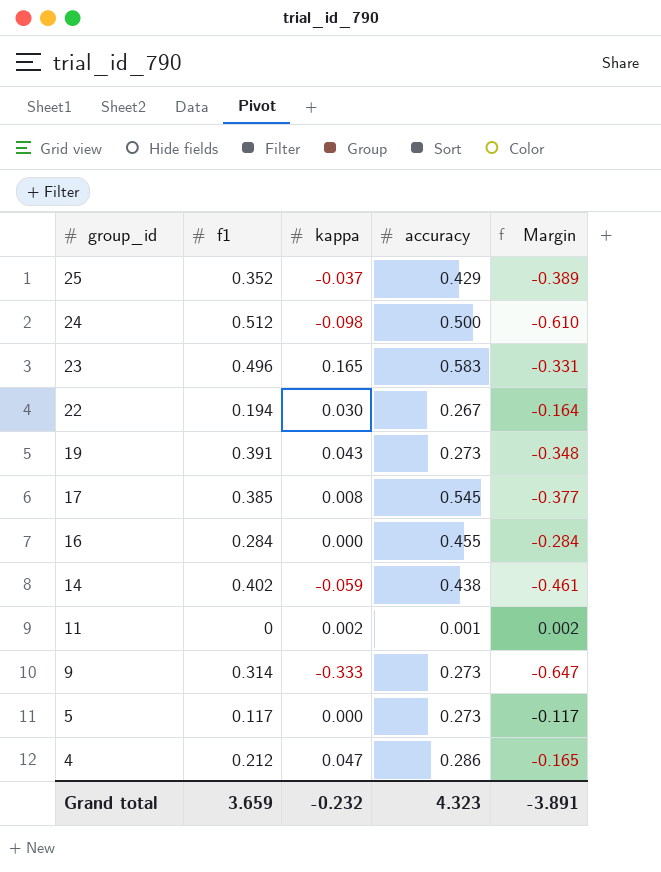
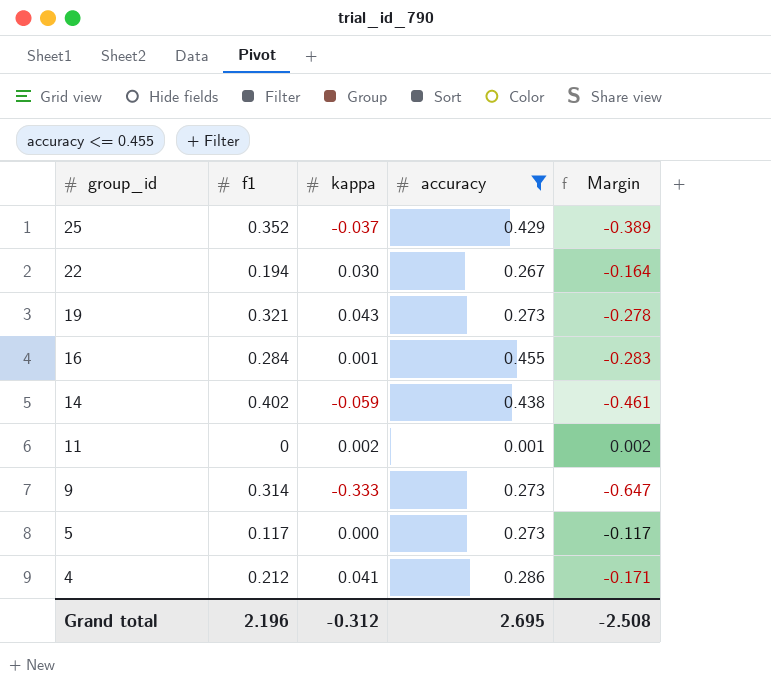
filter: none -> accuracy <= 0.455
19 | f1: 0.391 -> 0.321
19 | Margin: -0.348 -> -0.278
16 | kappa: 0.000 -> 0.001
16 | Margin: -0.284 -> -0.283
4 | kappa: 0.047 -> 0.041
4 | Margin: -0.165 -> -0.171
Grand total | f1: 3.659 -> 2.196
Grand total | kappa: -0.232 -> -0.312
Grand total | accuracy: 4.323 -> 2.695
Grand total | Margin: -3.891 -> -2.508

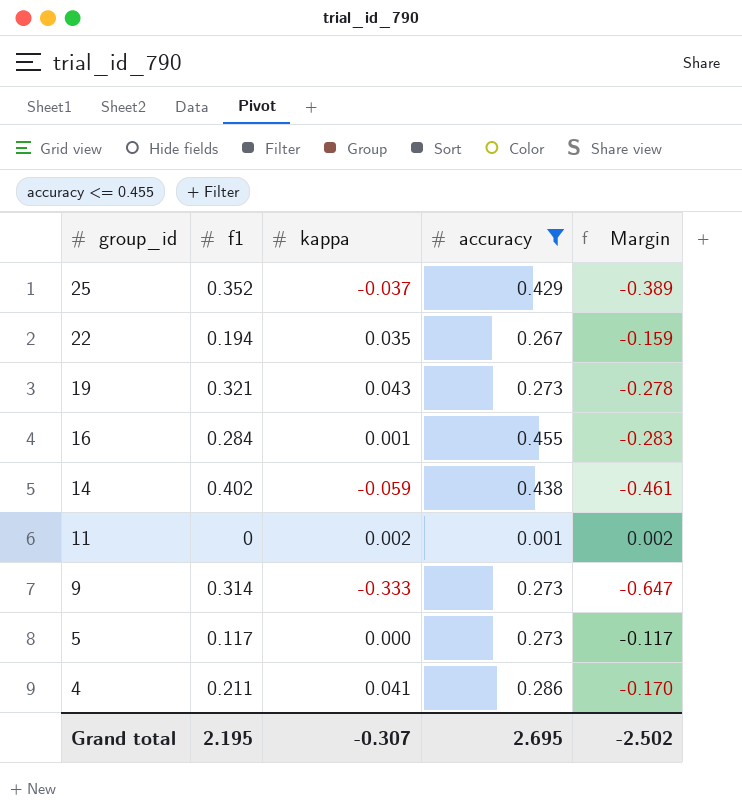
22 | kappa: 0.030 -> 0.035
22 | Margin: -0.164 -> -0.159
4 | f1: 0.212 -> 0.211
4 | Margin: -0.171 -> -0.170
Grand total | f1: 2.196 -> 2.195
Grand total | kappa: -0.312 -> -0.307
Grand total | Margin: -2.508 -> -2.502

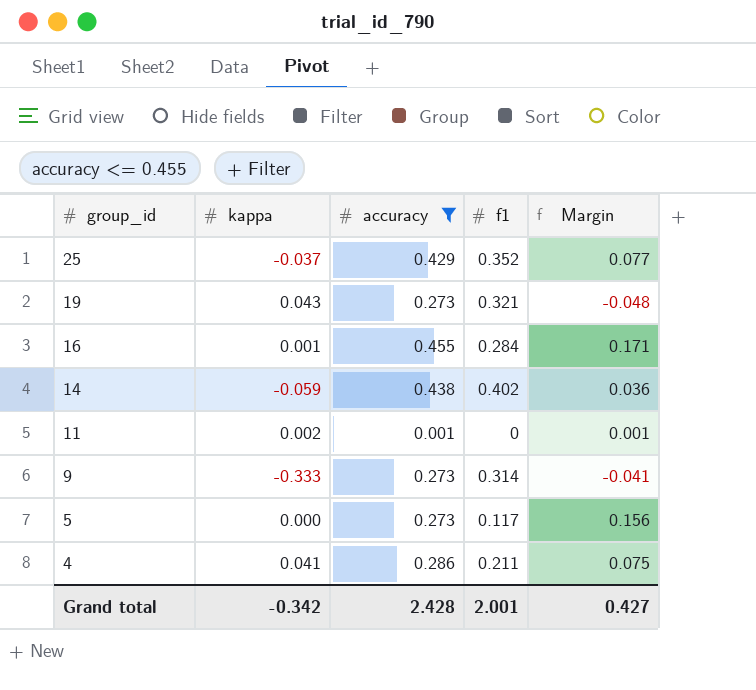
column f1 | position: 2 -> 4
column Margin | formula: [kappa] - [f1] -> [accuracy] - [f1]
row 22: 0.194 | 0.035 | 0.267 | -0.159 -> none
Grand total | kappa: -0.307 -> -0.342
Grand total | accuracy: 2.695 -> 2.428
Grand total | f1: 2.195 -> 2.001
Grand total | Margin: -2.502 -> 0.427

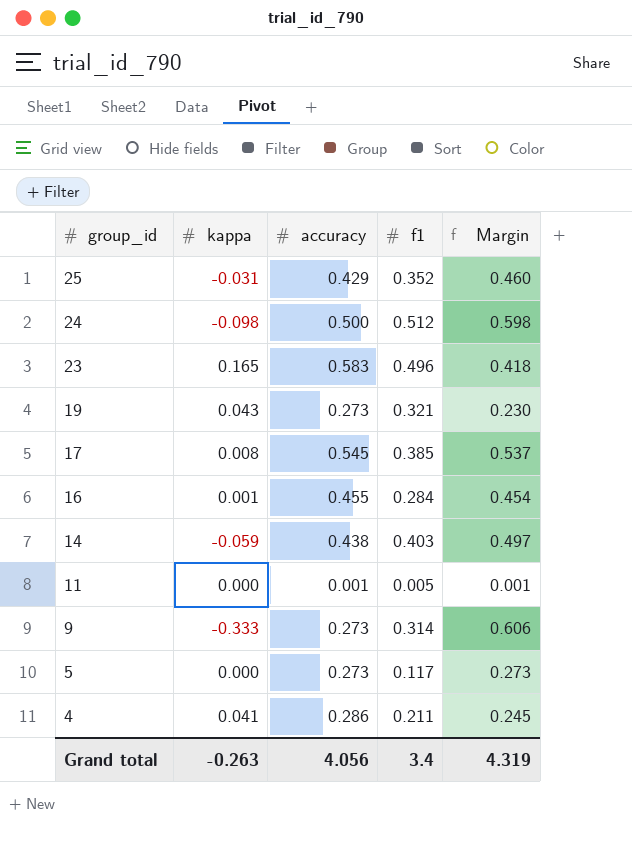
filter: accuracy <= 0.455 -> none
column Margin | formula: [accuracy] - [f1] -> [accuracy] - [kappa]
25 | kappa: -0.037 -> -0.031
14 | f1: 0.402 -> 0.403
11 | kappa: 0.002 -> 0.000
11 | f1: 0 -> 0.005
Grand total | kappa: -0.342 -> -0.263
Grand total | accuracy: 2.428 -> 4.056
Grand total | f1: 2.001 -> 3.4
Grand total | Margin: 0.427 -> 4.319

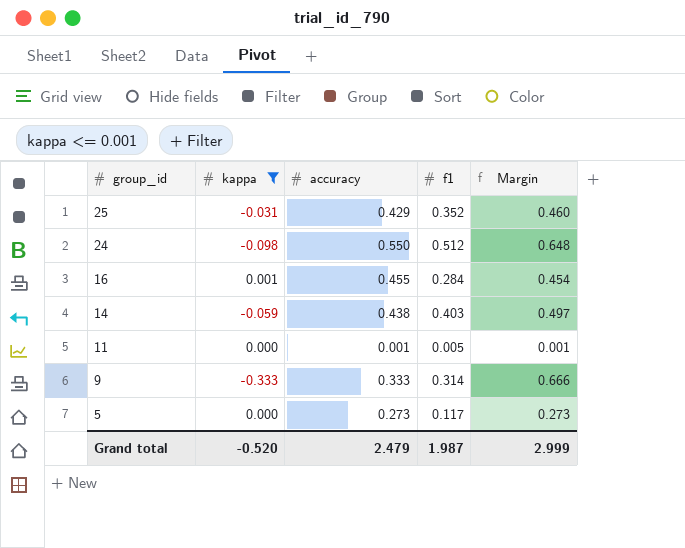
filter: none -> kappa <= 0.001
24 | accuracy: 0.500 -> 0.550
24 | Margin: 0.598 -> 0.648
9 | accuracy: 0.273 -> 0.333
9 | Margin: 0.606 -> 0.666
Grand total | kappa: -0.263 -> -0.520
Grand total | accuracy: 4.056 -> 2.479
Grand total | f1: 3.4 -> 1.987
Grand total | Margin: 4.319 -> 2.999

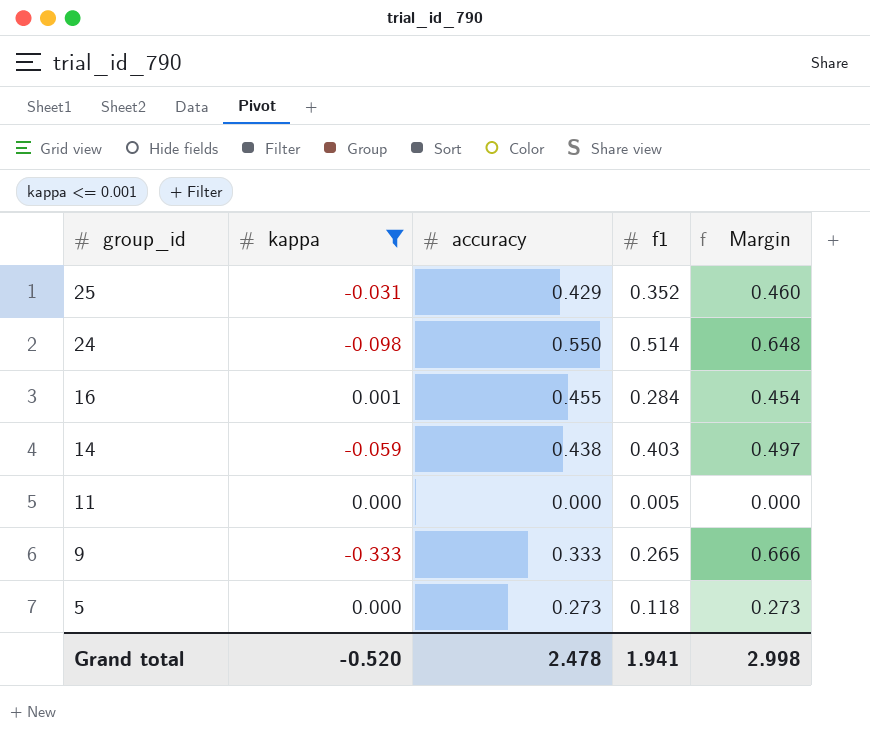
24 | f1: 0.512 -> 0.514
11 | accuracy: 0.001 -> 0.000
11 | Margin: 0.001 -> 0.000
9 | f1: 0.314 -> 0.265
5 | f1: 0.117 -> 0.118
Grand total | accuracy: 2.479 -> 2.478
Grand total | f1: 1.987 -> 1.941
Grand total | Margin: 2.999 -> 2.998

